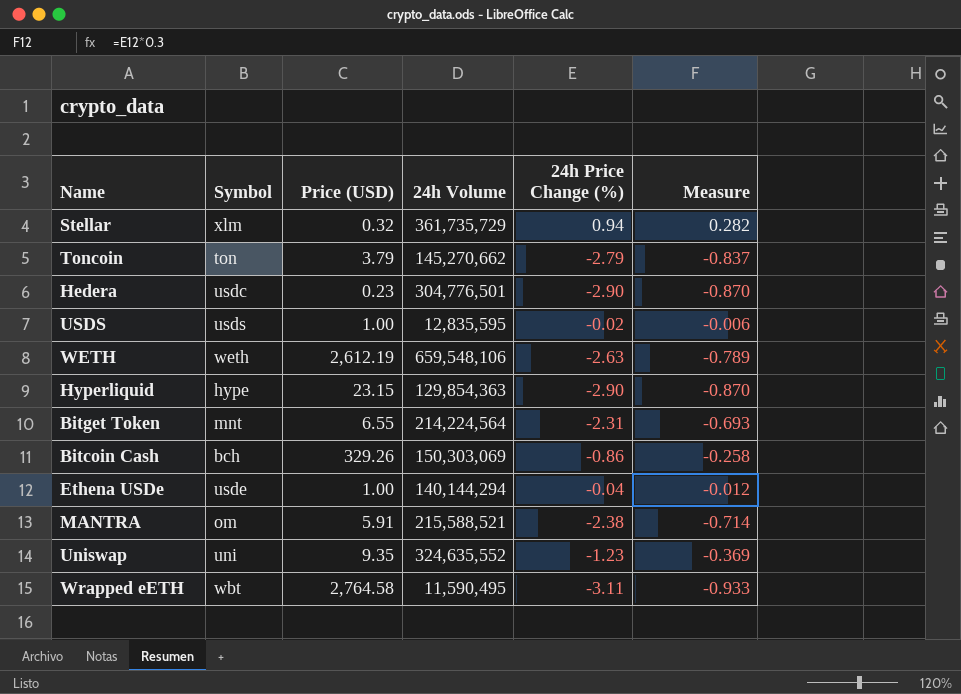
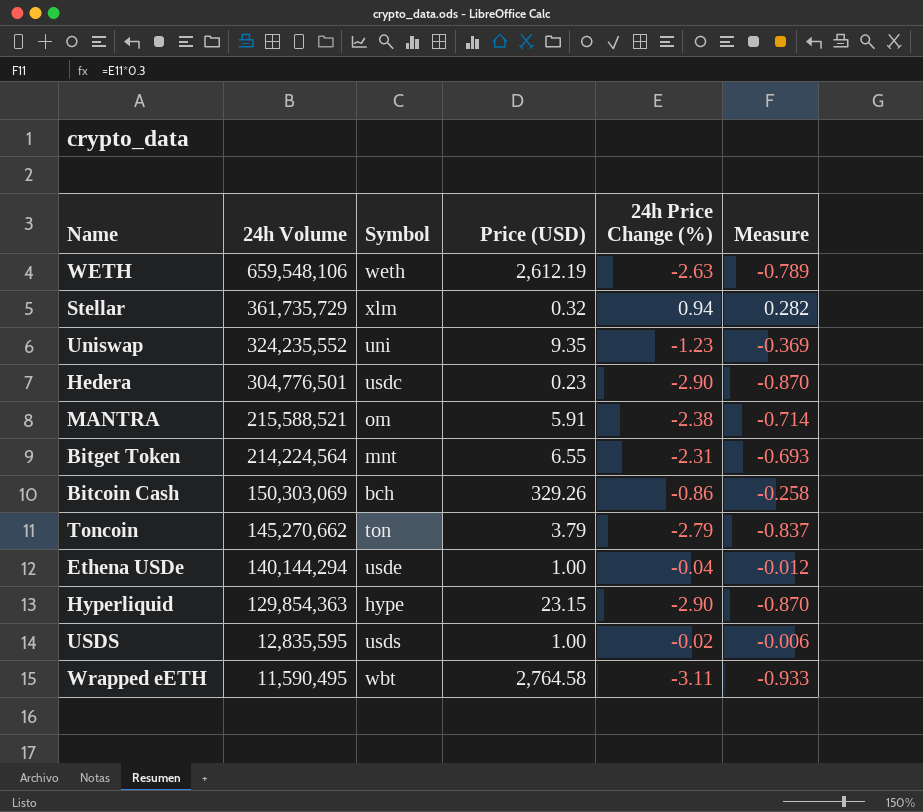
row order: none -> 24h Volume descending
column 24h Volume | position: 4 -> 2
Uniswap | 24h Volume: 324,635,552 -> 324,235,552

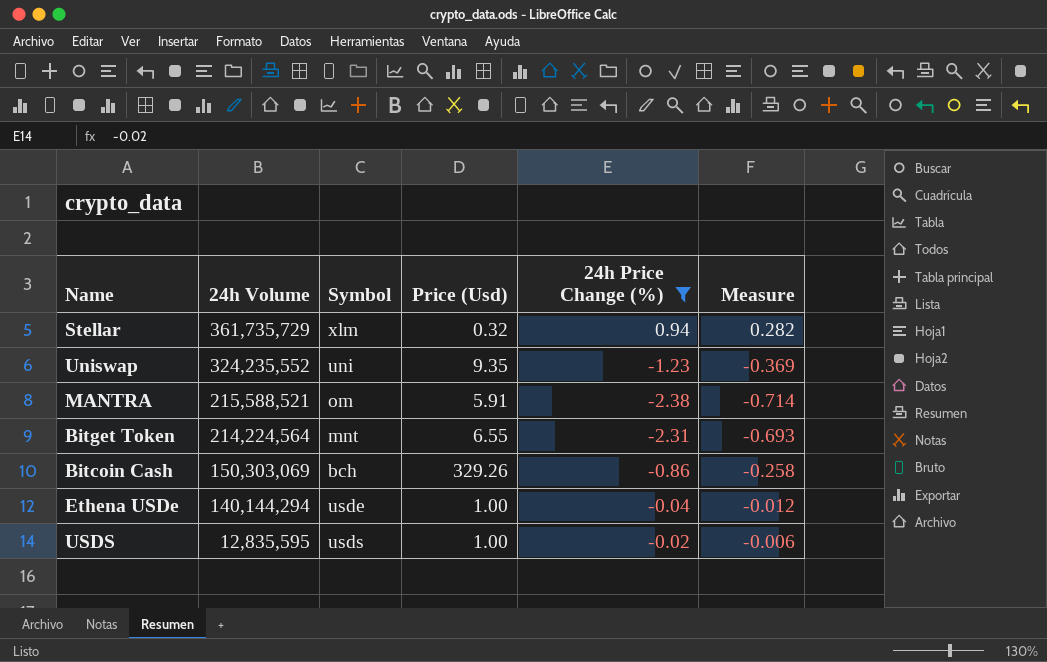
filter: none -> 24h Price Change (%) >= -2.38
column name: Price (USD) -> Price (Usd)

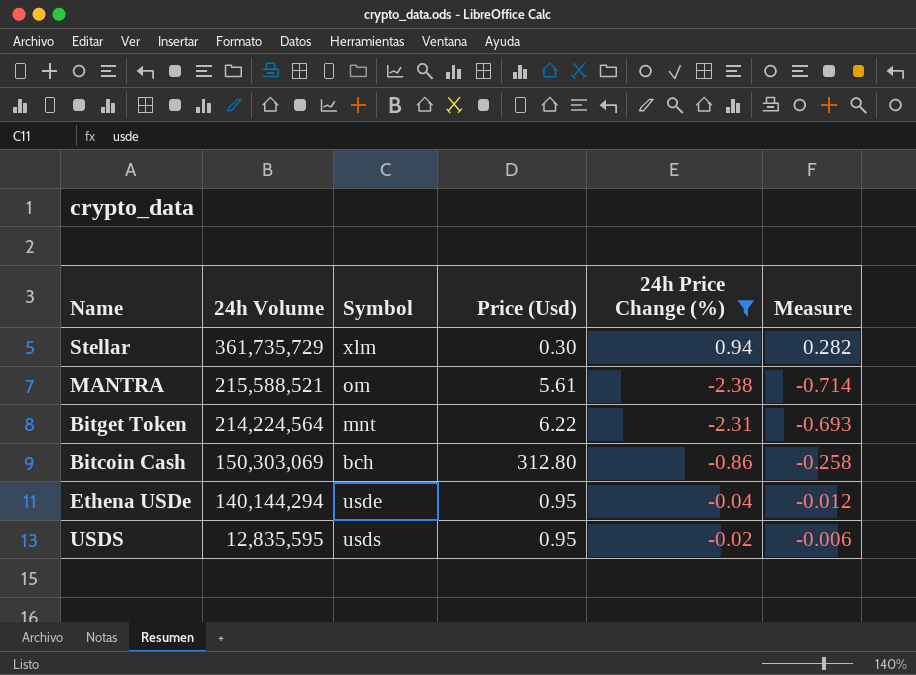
row Uniswap: 324,235,552 | uni | 9.35 | -1.23 | -0.369 -> none
Stellar | Price (Usd): 0.32 -> 0.30
MANTRA | Price (Usd): 5.91 -> 5.61
Bitget Token | Price (Usd): 6.55 -> 6.22
Bitcoin Cash | Price (Usd): 329.26 -> 312.80
Ethena USDe | Price (Usd): 1.00 -> 0.95
USDS | Price (Usd): 1.00 -> 0.95

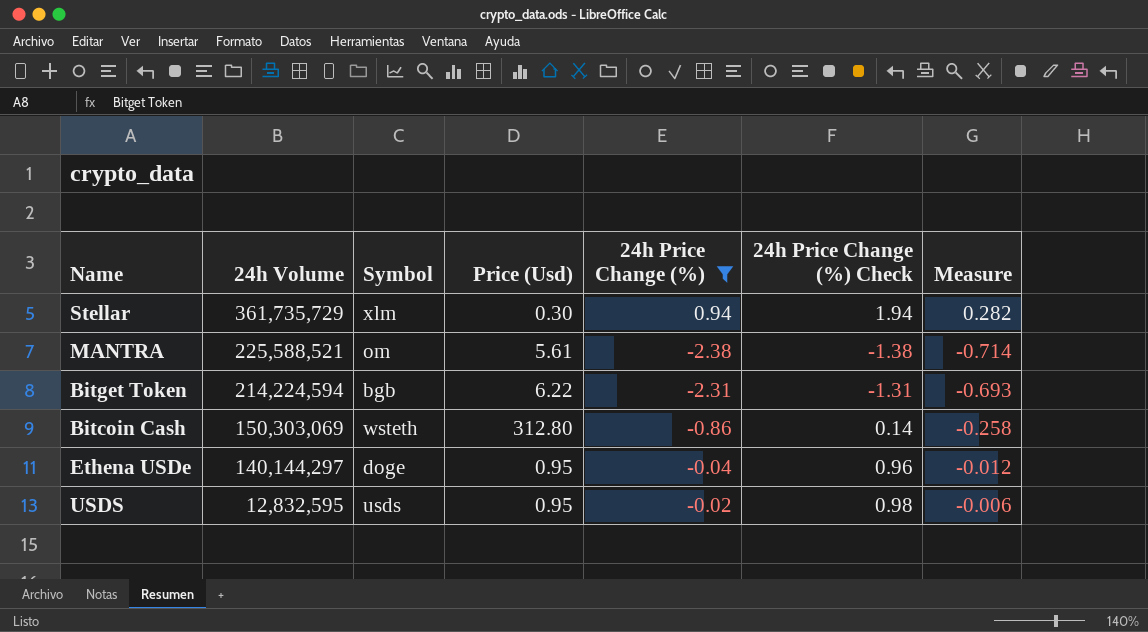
column 24h Price Change (%) Check | formula: none -> [24h Price Change (%)] + 1
MANTRA | 24h Volume: 215,588,521 -> 225,588,521
Bitget Token | 24h Volume: 214,224,564 -> 214,224,594
Bitget Token | Symbol: mnt -> bgb
Bitcoin Cash | Symbol: bch -> wsteth
Ethena USDe | 24h Volume: 140,144,294 -> 140,144,297
Ethena USDe | Symbol: usde -> doge
USDS | 24h Volume: 12,835,595 -> 12,832,595

